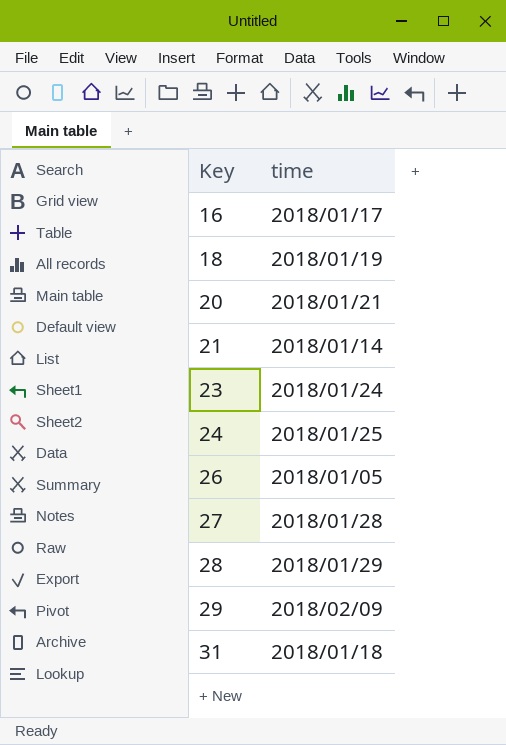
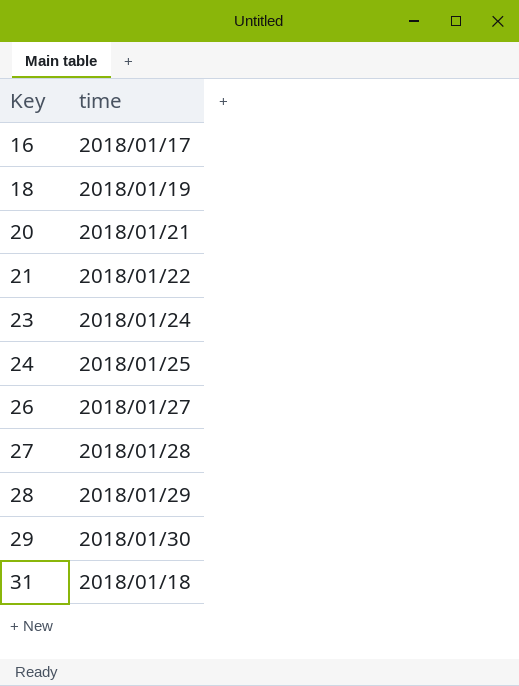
21 | time: 2018/01/14 -> 2018/01/22
26 | time: 2018/01/05 -> 2018/01/27
29 | time: 2018/02/09 -> 2018/01/30

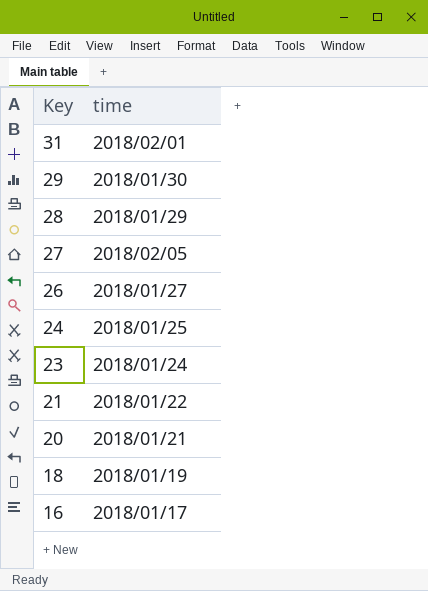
row order: Key ascending -> Key descending
31 | time: 2018/01/18 -> 2018/02/01
27 | time: 2018/01/28 -> 2018/02/05

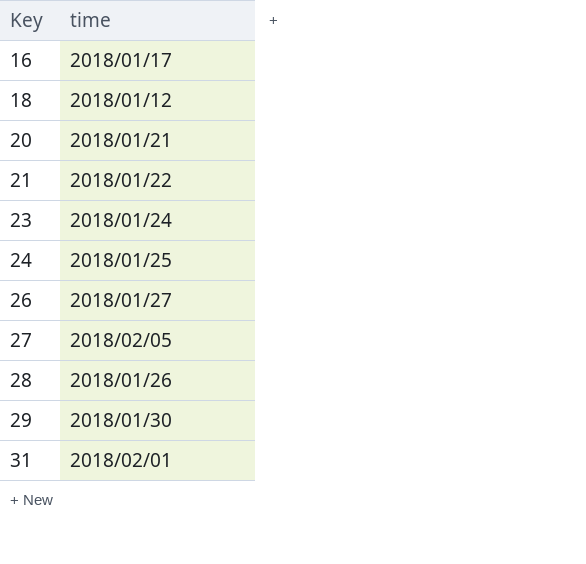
row order: Key descending -> Key ascending
18 | time: 2018/01/19 -> 2018/01/12
28 | time: 2018/01/29 -> 2018/01/26

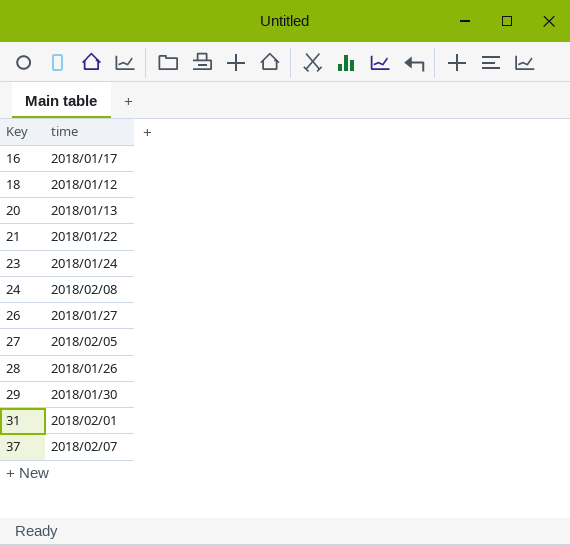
20 | time: 2018/01/21 -> 2018/01/13
24 | time: 2018/01/25 -> 2018/02/08
row 37: none -> 2018/02/07

